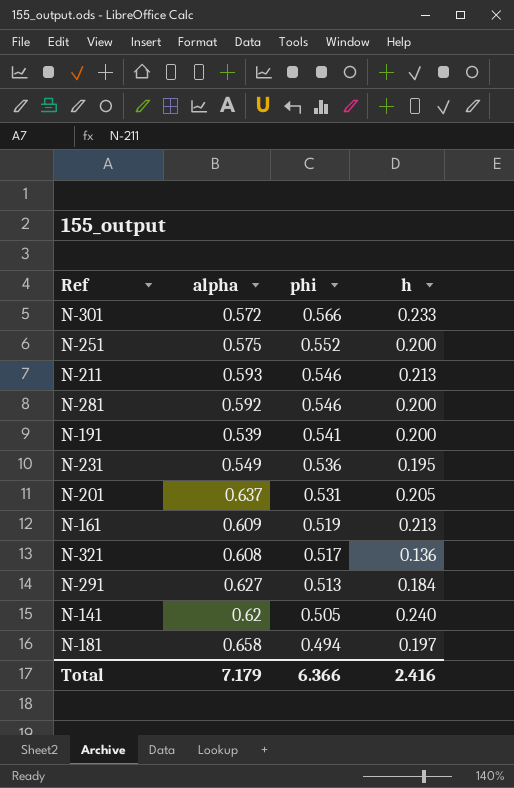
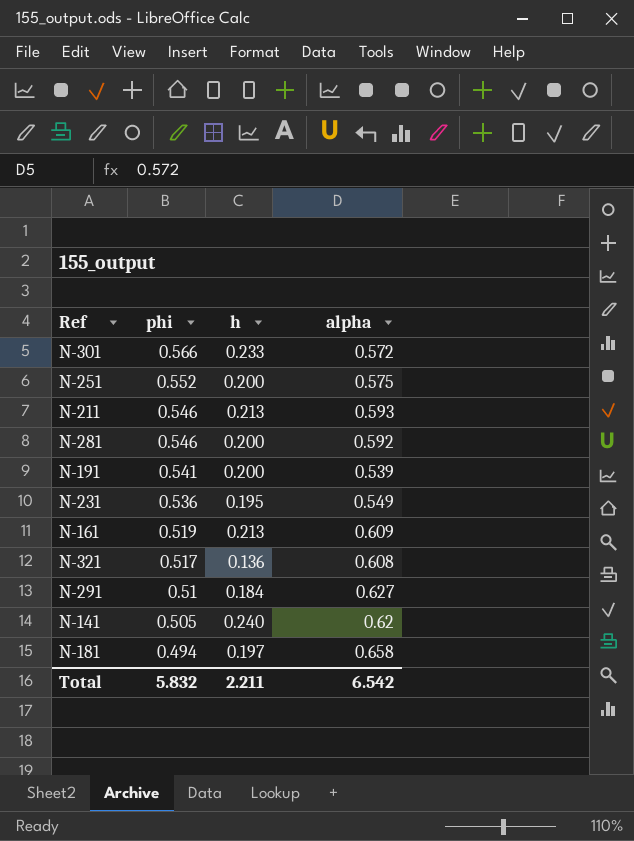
column alpha | position: 2 -> 4
row N-201: 0.637 | 0.531 | 0.205 -> none
N-291 | phi: 0.513 -> 0.51
Total | phi: 6.366 -> 5.832
Total | h: 2.416 -> 2.211
Total | alpha: 7.179 -> 6.542

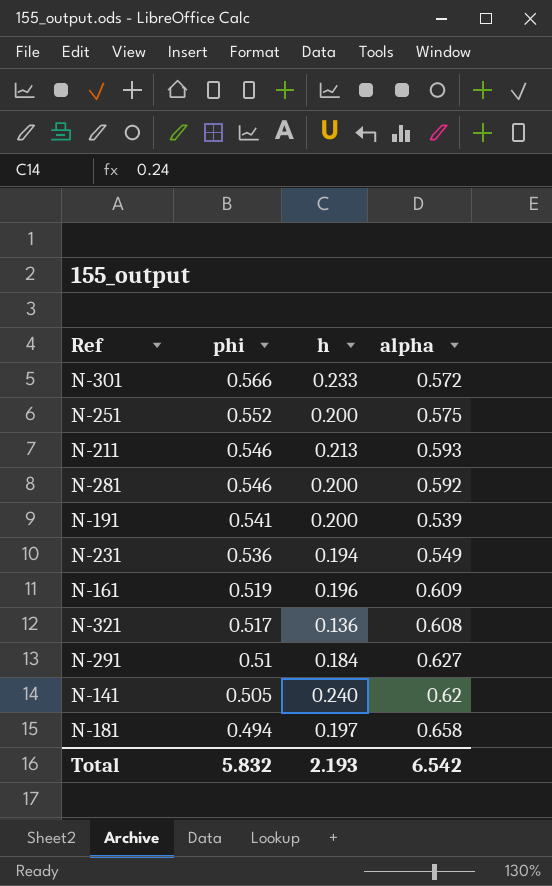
N-231 | h: 0.195 -> 0.194
N-161 | h: 0.213 -> 0.196
Total | h: 2.211 -> 2.193

